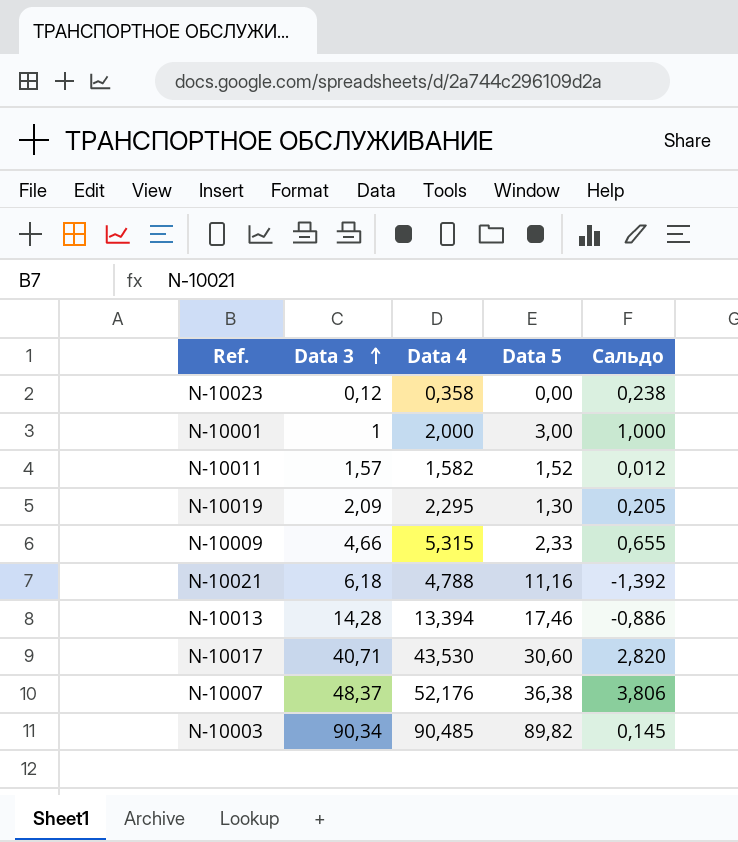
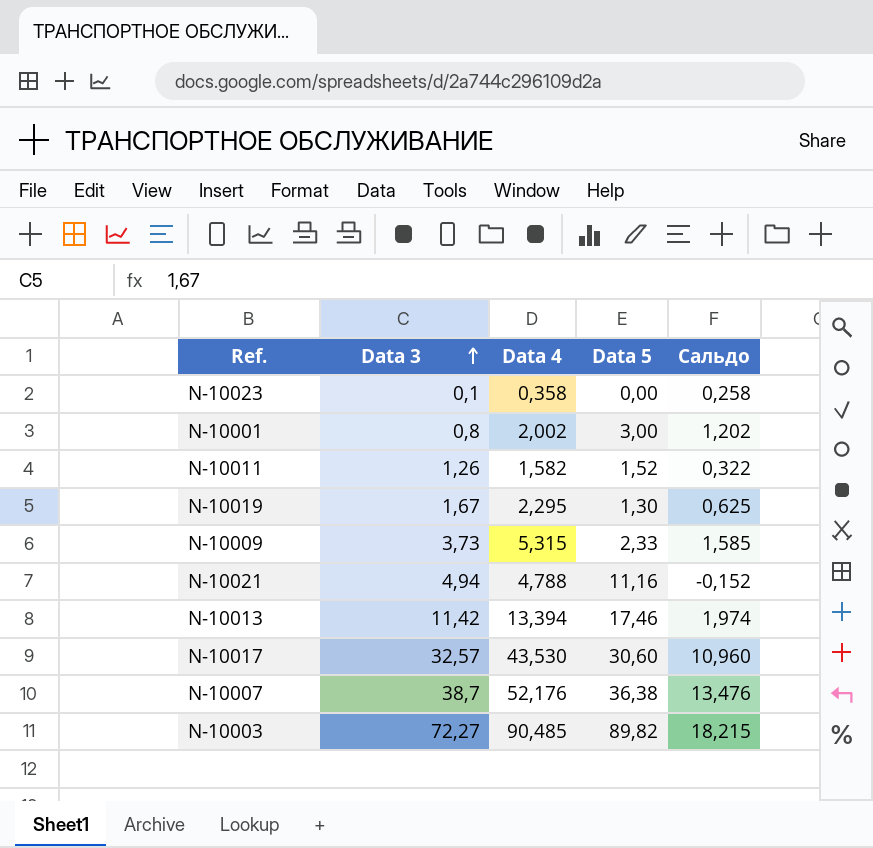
N-10023 | Data 3: 0,12 -> 0,1
N-10023 | Сальдо: 0,238 -> 0,258
N-10001 | Data 3: 1 -> 0,8
N-10001 | Data 4: 2,000 -> 2,002
N-10001 | Сальдо: 1,000 -> 1,202
N-10011 | Data 3: 1,57 -> 1,26
N-10011 | Сальдо: 0,012 -> 0,322
N-10019 | Data 3: 2,09 -> 1,67
N-10019 | Сальдо: 0,205 -> 0,625
N-10009 | Data 3: 4,66 -> 3,73
N-10009 | Сальдо: 0,655 -> 1,585
N-10021 | Data 3: 6,18 -> 4,94
N-10021 | Сальдо: -1,392 -> -0,152
N-10013 | Data 3: 14,28 -> 11,42
N-10013 | Сальдо: -0,886 -> 1,974
N-10017 | Data 3: 40,71 -> 32,57
N-10017 | Сальдо: 2,820 -> 10,960
N-10007 | Data 3: 48,37 -> 38,7
N-10007 | Сальдо: 3,806 -> 13,476
N-10003 | Data 3: 90,34 -> 72,27
N-10003 | Сальдо: 0,145 -> 18,215

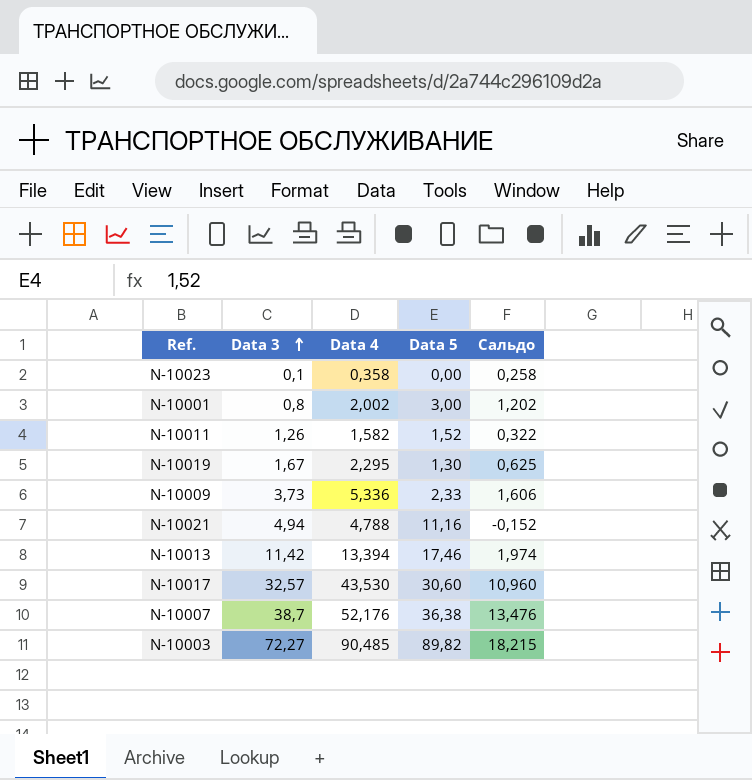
N-10009 | Data 4: 5,315 -> 5,336
N-10009 | Сальдо: 1,585 -> 1,606

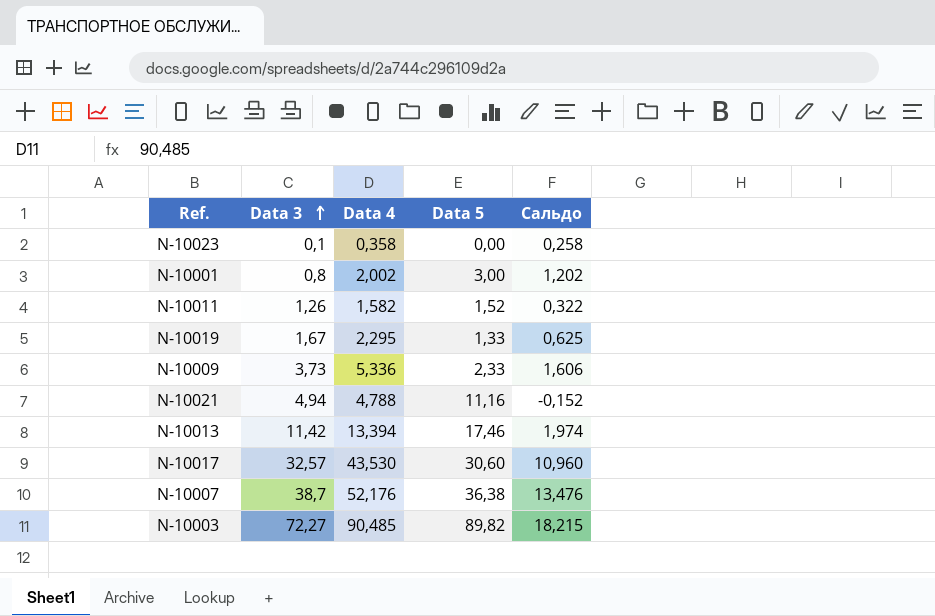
N-10019 | Data 5: 1,30 -> 1,33

